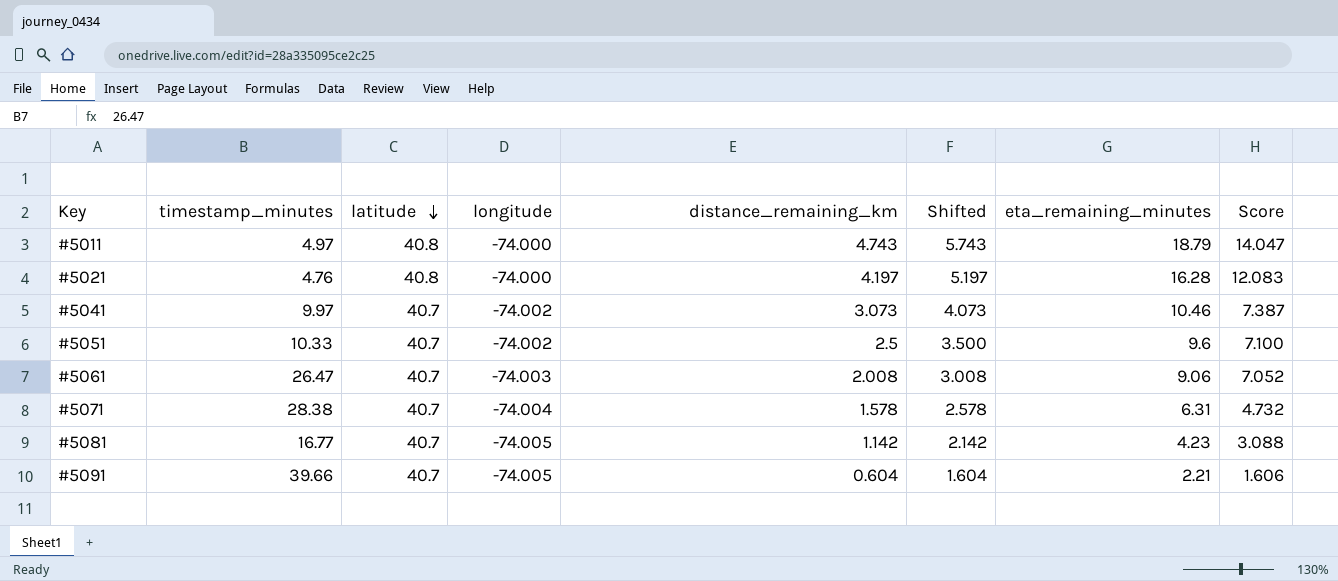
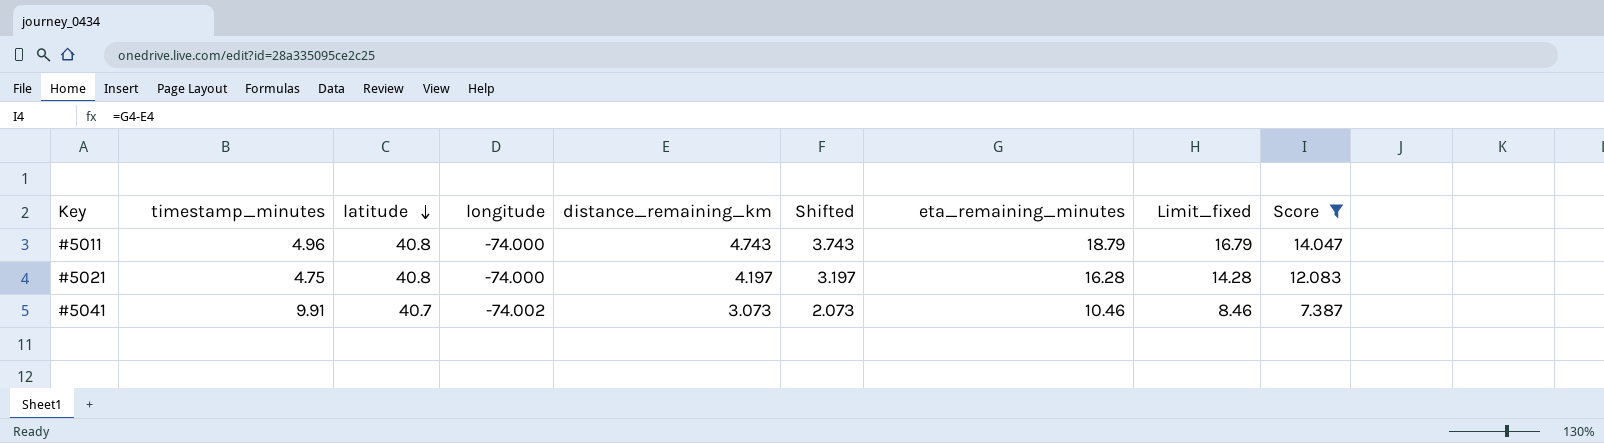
filter: none -> Score >= 7.387
column Shifted | formula: [distance_remaining_km] + 1 -> [distance_remaining_km] - 1
column Limit_fixed | formula: none -> [eta_remaining_minutes] - 2
#5011 | timestamp_minutes: 4.97 -> 4.96
#5021 | timestamp_minutes: 4.76 -> 4.75
#5041 | timestamp_minutes: 9.97 -> 9.91

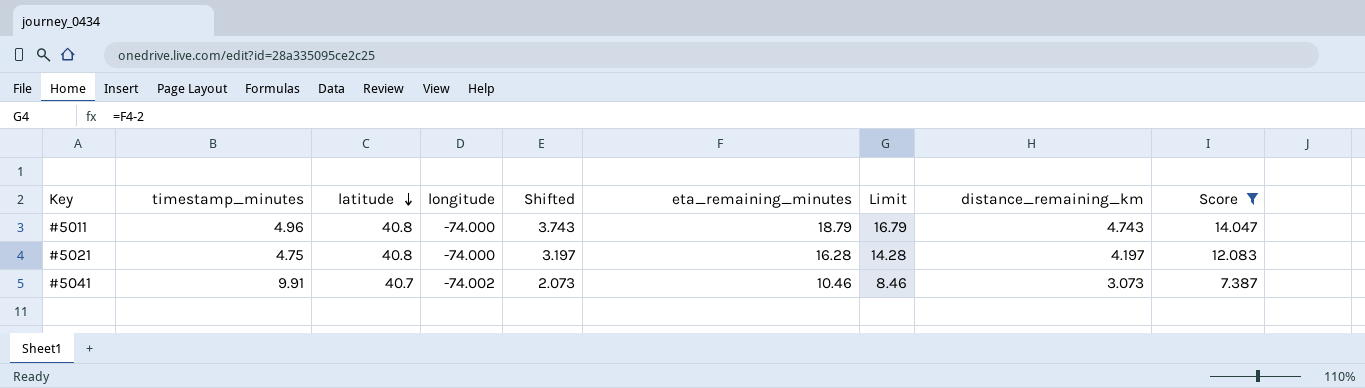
column name: Limit_fixed -> Limit
column distance_remaining_km | position: 5 -> 8

